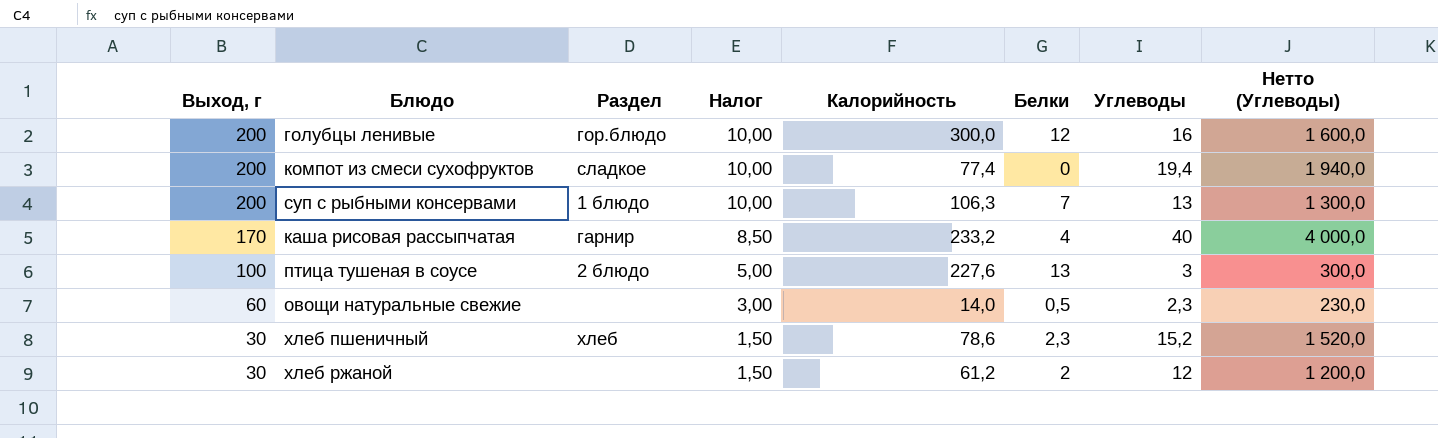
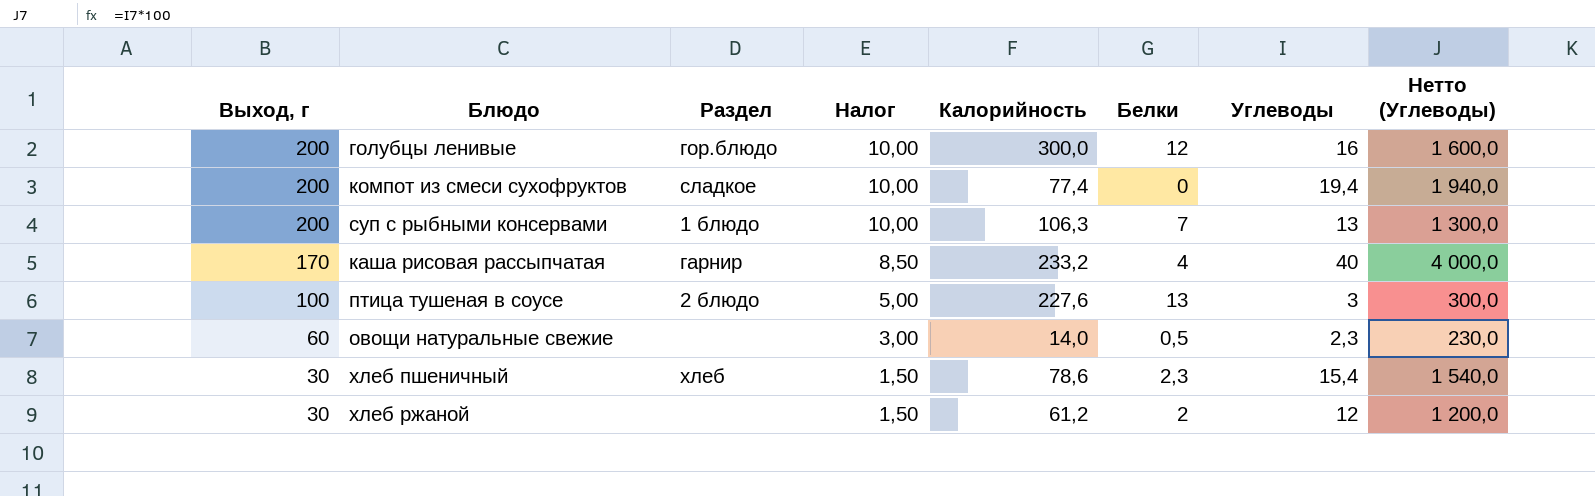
хлеб пшеничный | Углеводы: 15,2 -> 15,4
хлеб пшеничный | Нетто (Углеводы): 1 520,0 -> 1 540,0

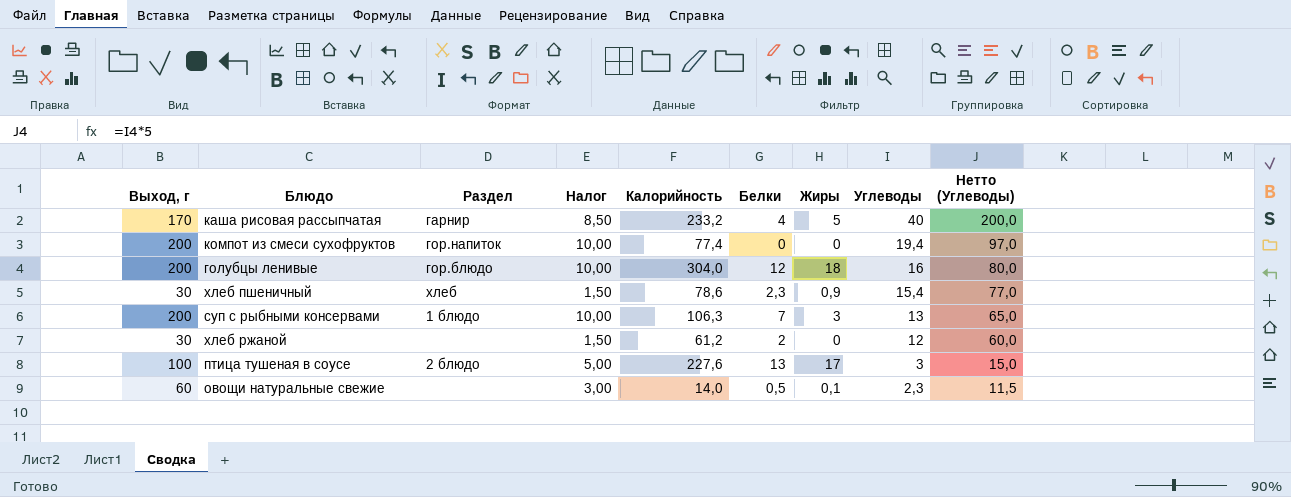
row order: Выход, г descending -> Углеводы descending
column Жиры | position: none -> 7
column Нетто (Углеводы) | formula: [Углеводы] * 100 -> [Углеводы] * 5
компот из смеси сухофруктов | Раздел: сладкое -> гор.напиток
голубцы ленивые | Калорийность: 300,0 -> 304,0

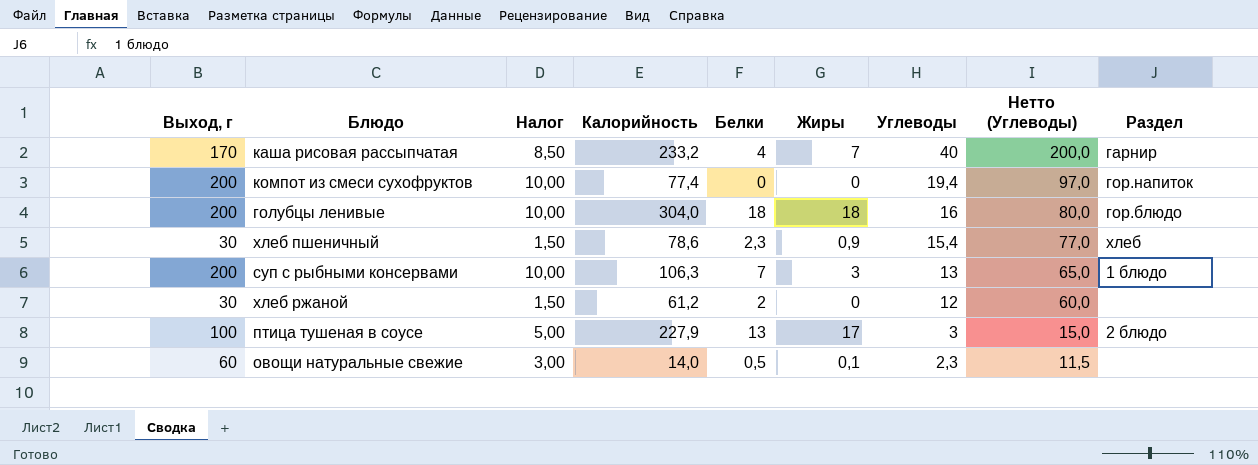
column Раздел | position: 3 -> 9
каша рисовая рассыпчатая | Жиры: 5 -> 7
голубцы ленивые | Белки: 12 -> 18
птица тушеная в соусе | Калорийность: 227,6 -> 227,9

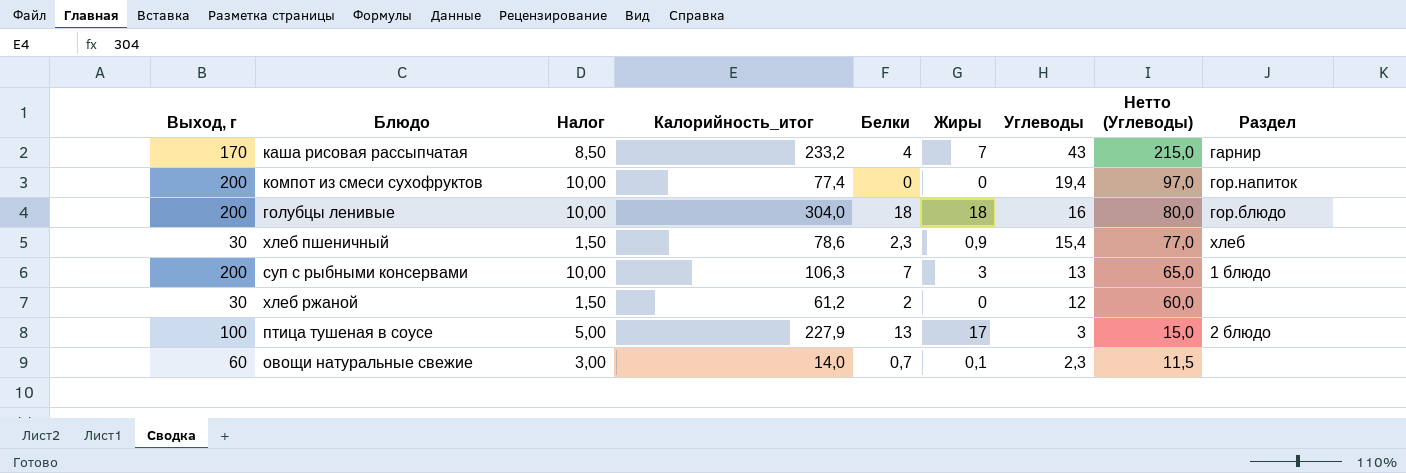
column name: Калорийность -> Калорийность_итог
каша рисовая рассыпчатая | Углеводы: 40 -> 43
каша рисовая рассыпчатая | Нетто (Углеводы): 200,0 -> 215,0
овощи натуральные свежие | Белки: 0,5 -> 0,7

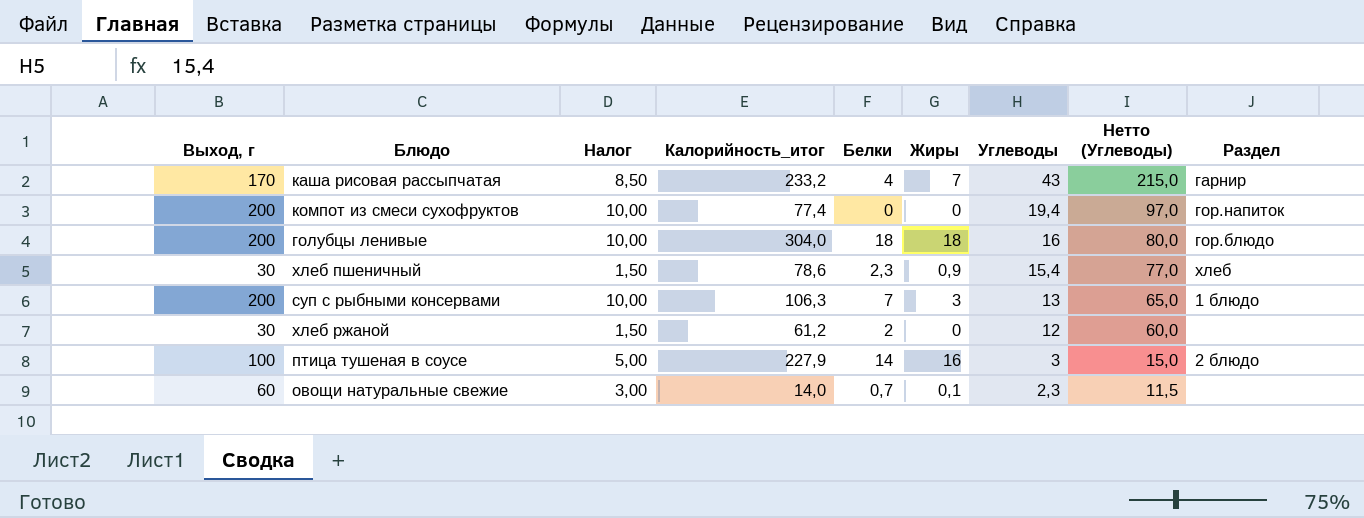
птица тушеная в соусе | Белки: 13 -> 14
птица тушеная в соусе | Жиры: 17 -> 16

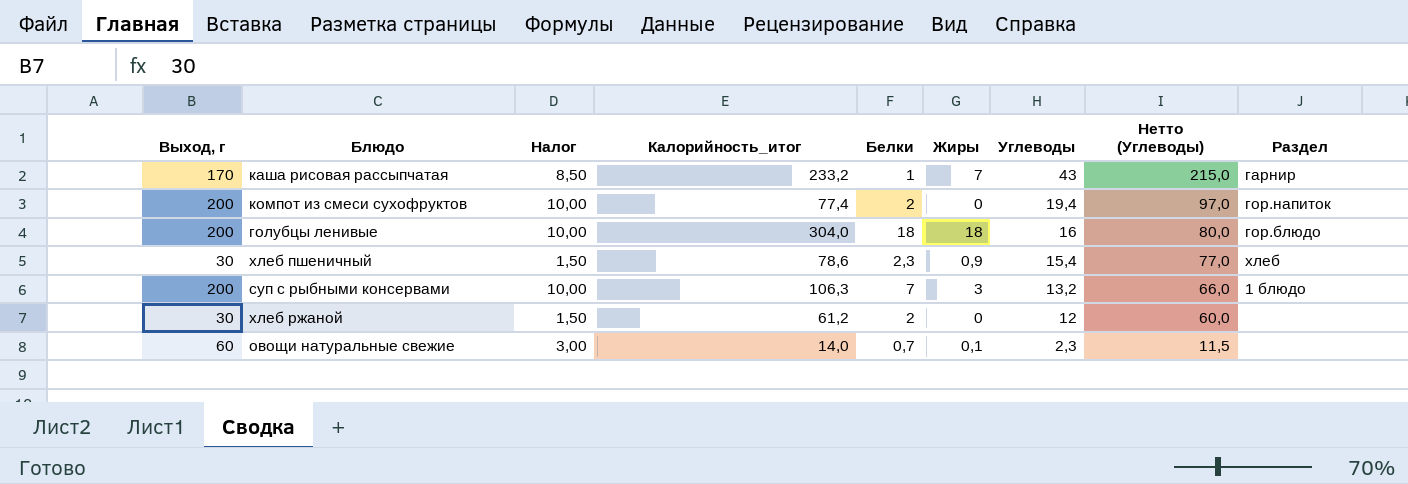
row птица тушеная в соусе: 100 | 5,00 | 227,9 | 14 | 16 | 3 | 15,0 | 2 блюдо -> none
каша рисовая рассыпчатая | Белки: 4 -> 1
компот из смеси сухофруктов | Белки: 0 -> 2
суп с рыбными консервами | Углеводы: 13 -> 13,2
суп с рыбными консервами | Нетто (Углеводы): 65,0 -> 66,0

